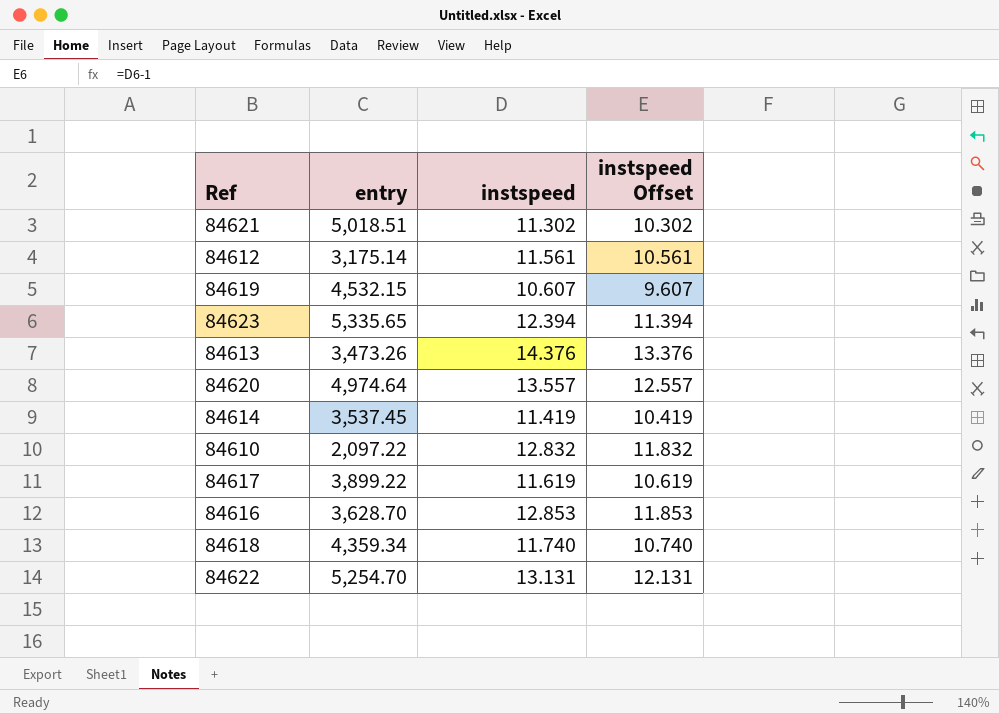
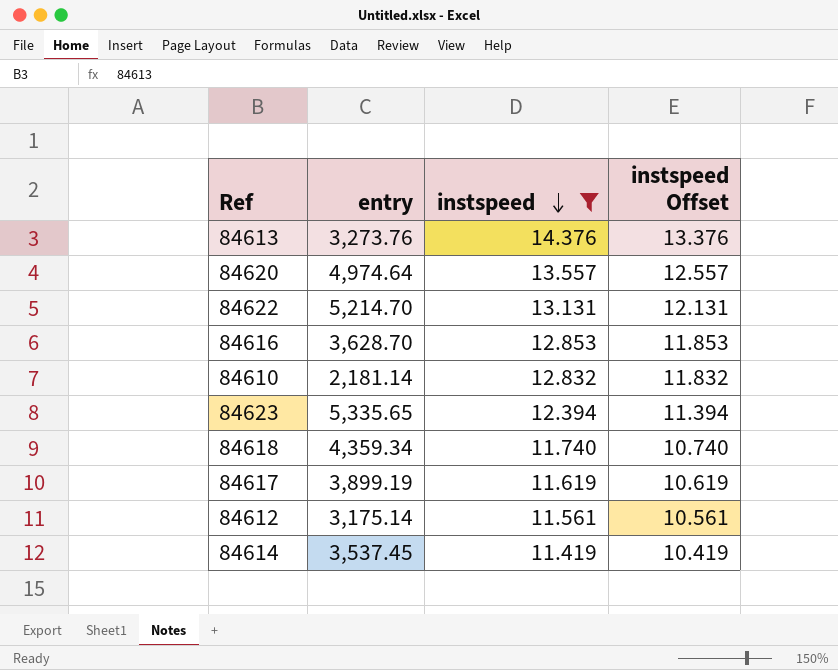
filter: none -> instspeed >= 11.419
row order: none -> instspeed descending
84613 | entry: 3,473.26 -> 3,273.76
84622 | entry: 5,254.70 -> 5,214.70
84610 | entry: 2,097.22 -> 2,181.14
84617 | entry: 3,899.22 -> 3,899.19

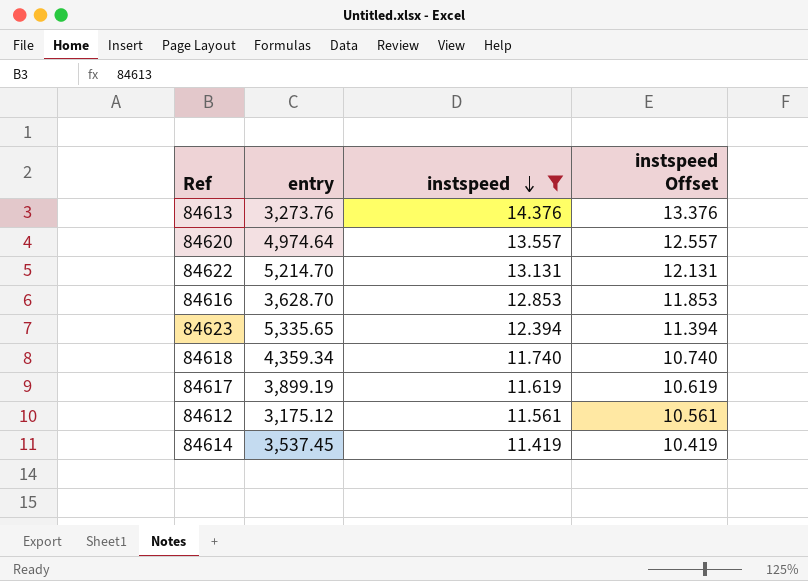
row 84610: 2,181.14 | 12.832 | 11.832 -> none
84612 | entry: 3,175.14 -> 3,175.12

